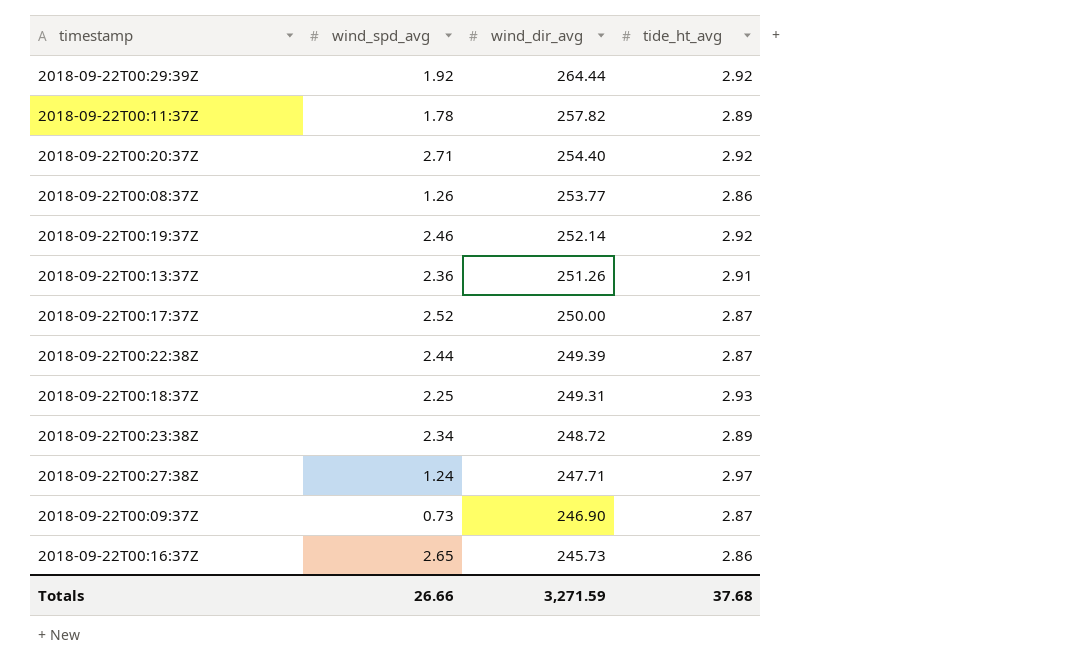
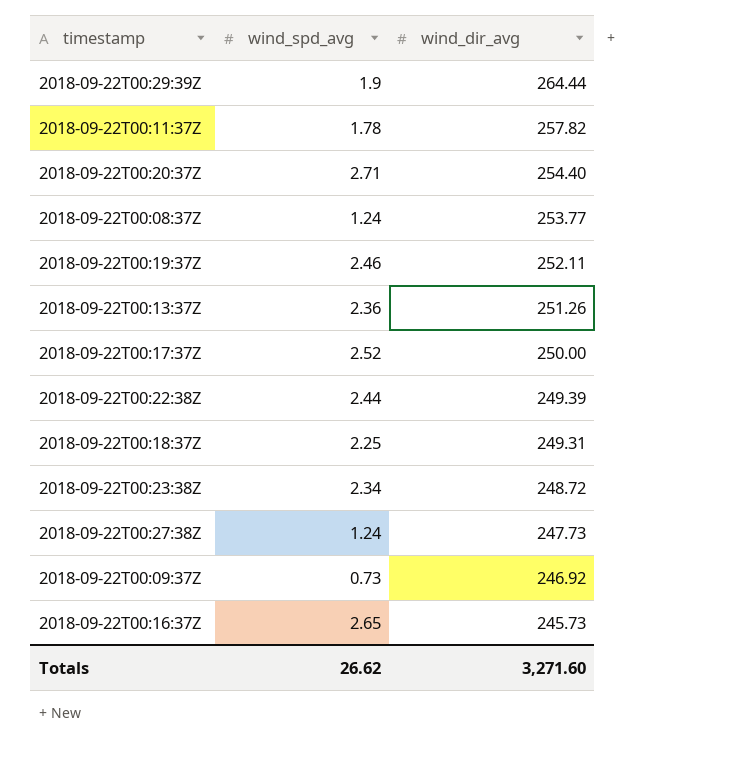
column tide_ht_avg | position: 4 -> none
2018-09-22T00:29:39Z | wind_spd_avg: 1.92 -> 1.9
2018-09-22T00:08:37Z | wind_spd_avg: 1.26 -> 1.24
2018-09-22T00:19:37Z | wind_dir_avg: 252.14 -> 252.11
2018-09-22T00:27:38Z | wind_dir_avg: 247.71 -> 247.73
2018-09-22T00:09:37Z | wind_dir_avg: 246.90 -> 246.92
Totals | wind_spd_avg: 26.66 -> 26.62
Totals | wind_dir_avg: 3,271.59 -> 3,271.60

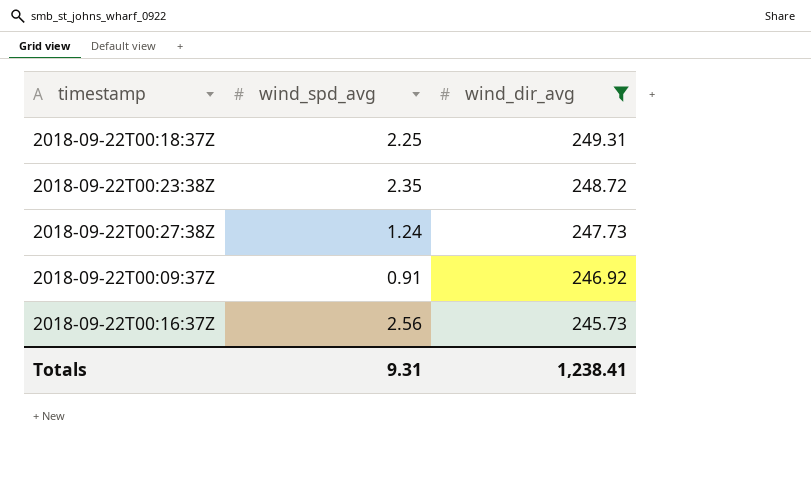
filter: none -> wind_dir_avg <= 249.31
2018-09-22T00:23:38Z | wind_spd_avg: 2.34 -> 2.35
2018-09-22T00:09:37Z | wind_spd_avg: 0.73 -> 0.91
2018-09-22T00:16:37Z | wind_spd_avg: 2.65 -> 2.56
Totals | wind_spd_avg: 26.62 -> 9.31
Totals | wind_dir_avg: 3,271.60 -> 1,238.41

